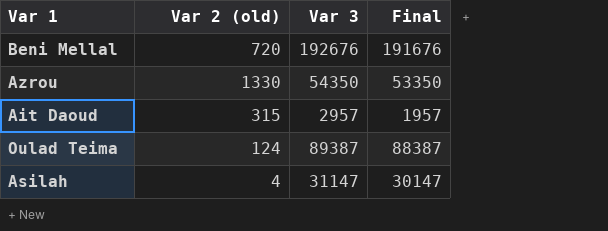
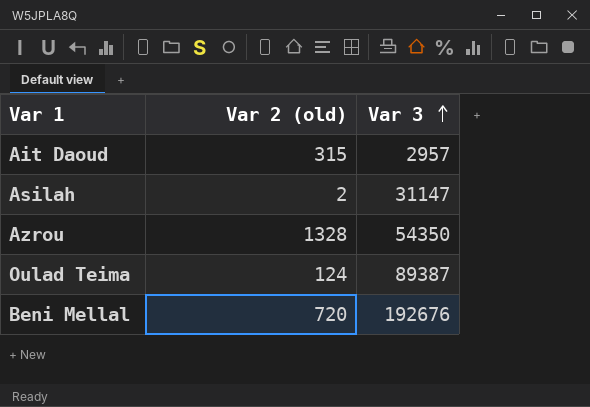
row order: none -> Var 3 ascending
column Final | formula: [Var 3] - 1000 -> none
Asilah | Var 2 (old): 4 -> 2
Azrou | Var 2 (old): 1330 -> 1328

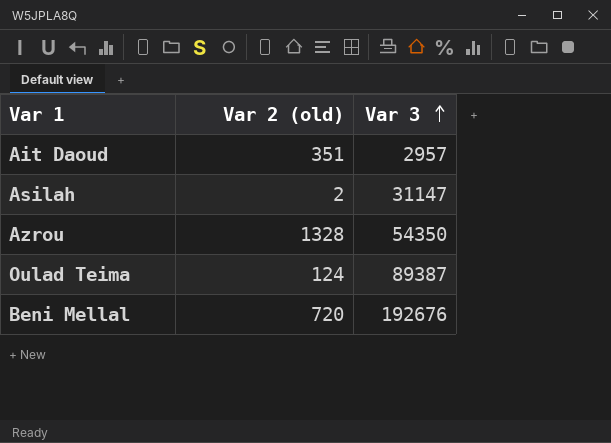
Ait Daoud | Var 2 (old): 315 -> 351

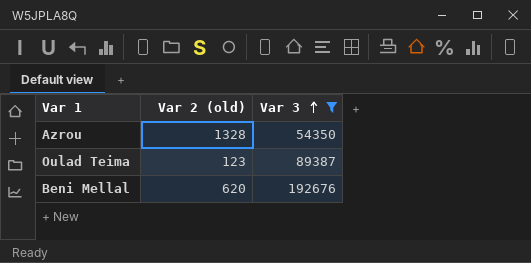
filter: none -> Var 3 >= 54350
Oulad Teima | Var 2 (old): 124 -> 123
Beni Mellal | Var 2 (old): 720 -> 620

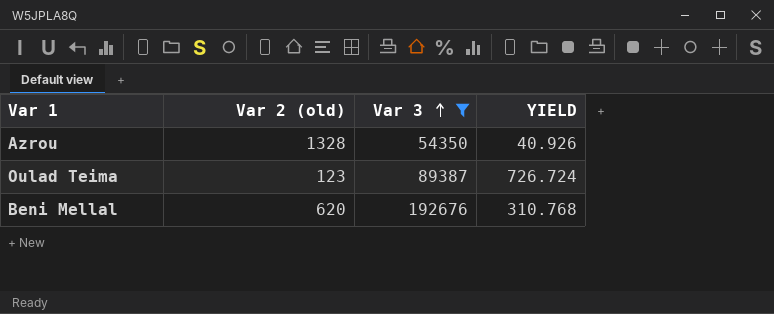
column YIELD | formula: none -> [Var 3] / [Var 2 (old)]

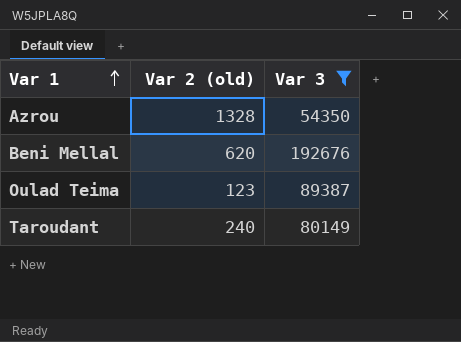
row order: Var 3 ascending -> Var 1 ascending
column YIELD | formula: [Var 3] / [Var 2 (old)] -> none
row Taroudant: none -> 240 | 80149

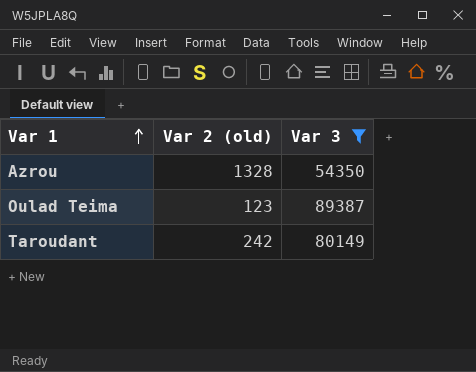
row Beni Mellal: 620 | 192676 -> none
Taroudant | Var 2 (old): 240 -> 242

